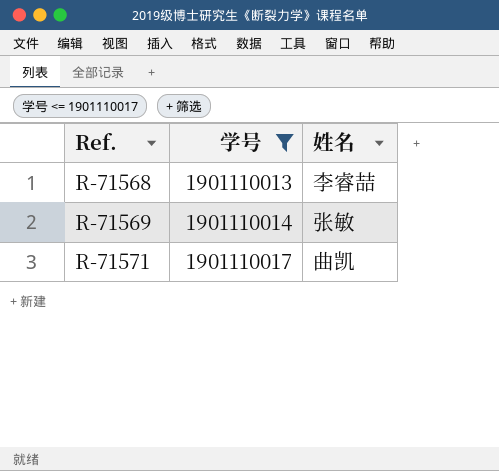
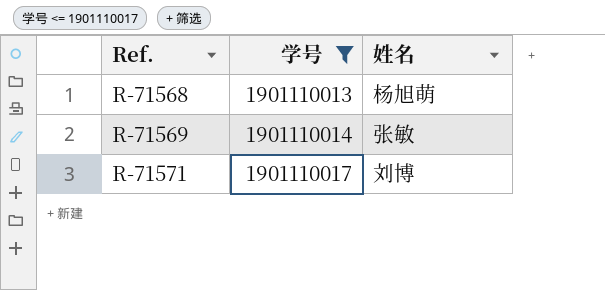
R-71568 | 姓名: 李睿喆 -> 杨旭萌
R-71571 | 姓名: 曲凯 -> 刘博

